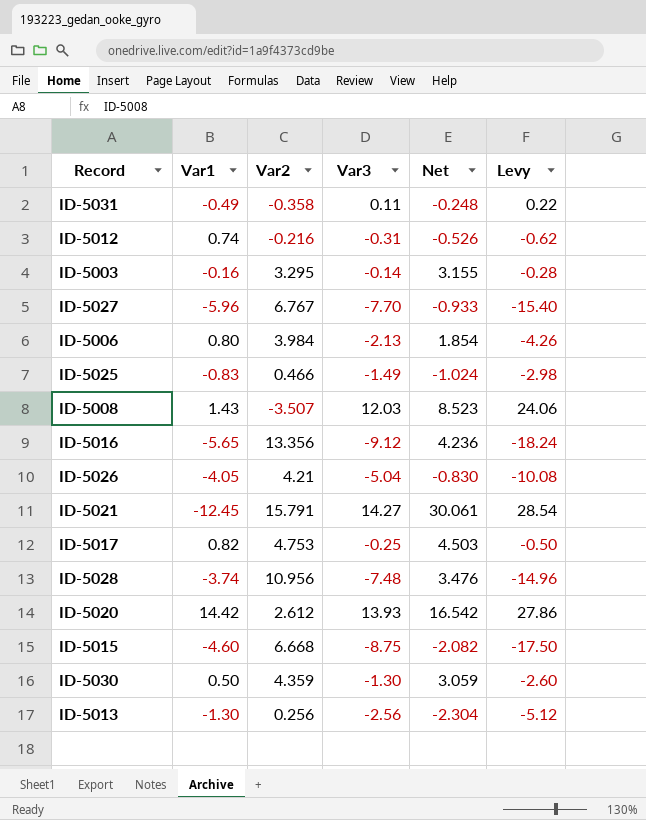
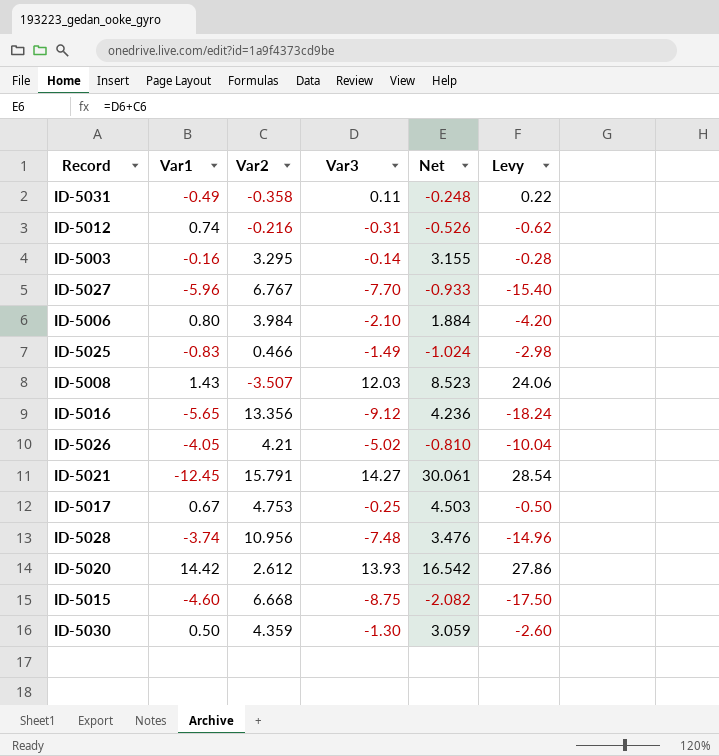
row ID-5013: -1.30 | 0.256 | -2.56 | -2.304 | -5.12 -> none
ID-5006 | Var3: -2.13 -> -2.10
ID-5006 | Net: 1.854 -> 1.884
ID-5006 | Levy: -4.26 -> -4.20
ID-5026 | Var3: -5.04 -> -5.02
ID-5026 | Net: -0.830 -> -0.810
ID-5026 | Levy: -10.08 -> -10.04
ID-5017 | Var1: 0.82 -> 0.67

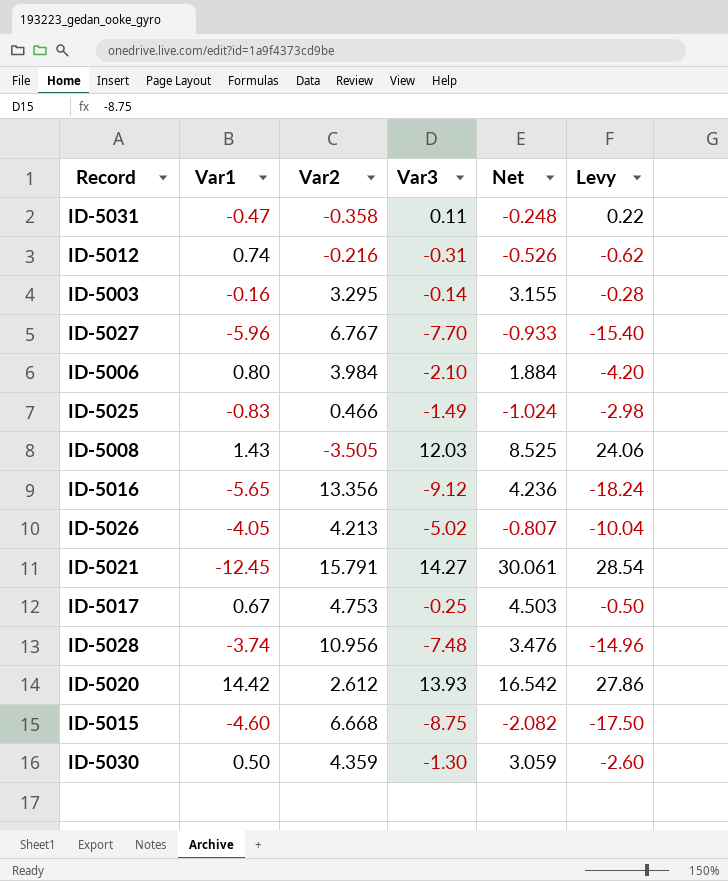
ID-5031 | Var1: -0.49 -> -0.47
ID-5008 | Var2: -3.507 -> -3.505
ID-5008 | Net: 8.523 -> 8.525
ID-5026 | Var2: 4.21 -> 4.213
ID-5026 | Net: -0.810 -> -0.807

